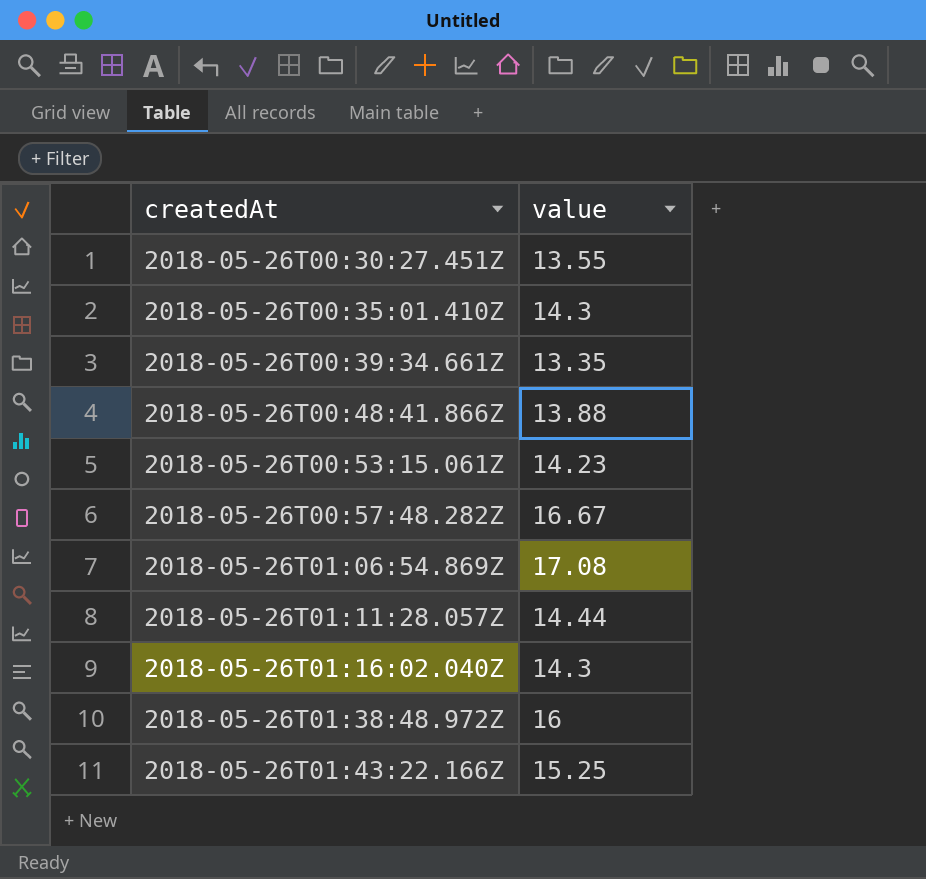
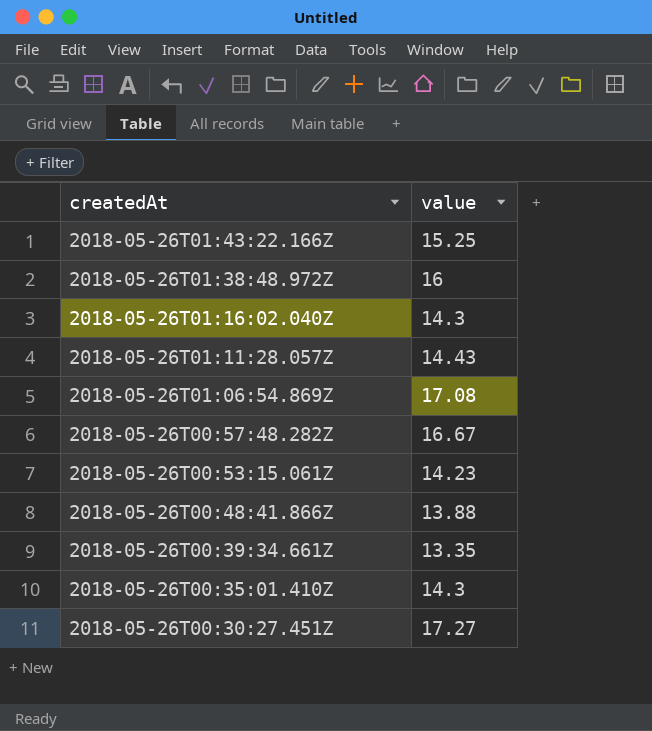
row order: createdAt ascending -> createdAt descending
2018-05-26T01:11:28.057Z | value: 14.44 -> 14.43
2018-05-26T00:30:27.451Z | value: 13.55 -> 17.27

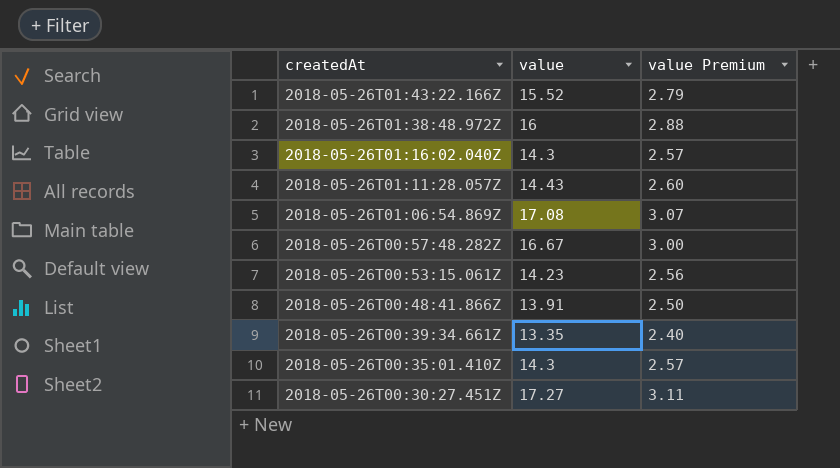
column value Premium | formula: none -> [value] * 0.18
2018-05-26T01:43:22.166Z | value: 15.25 -> 15.52
2018-05-26T00:48:41.866Z | value: 13.88 -> 13.91

